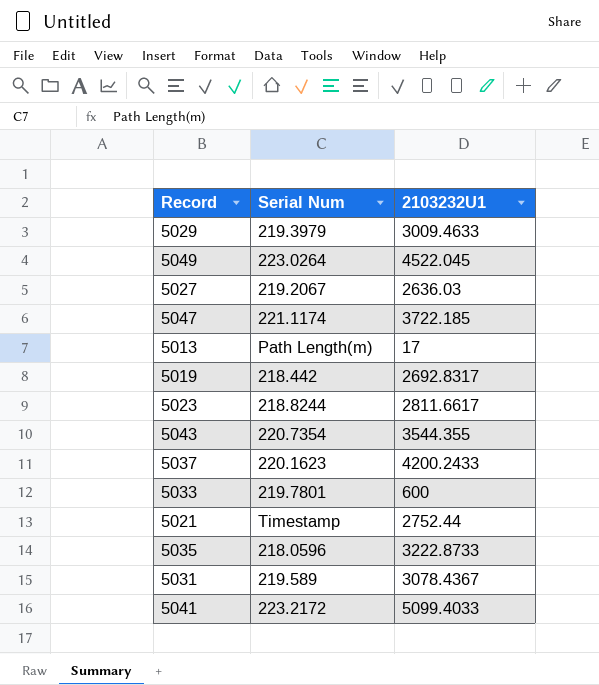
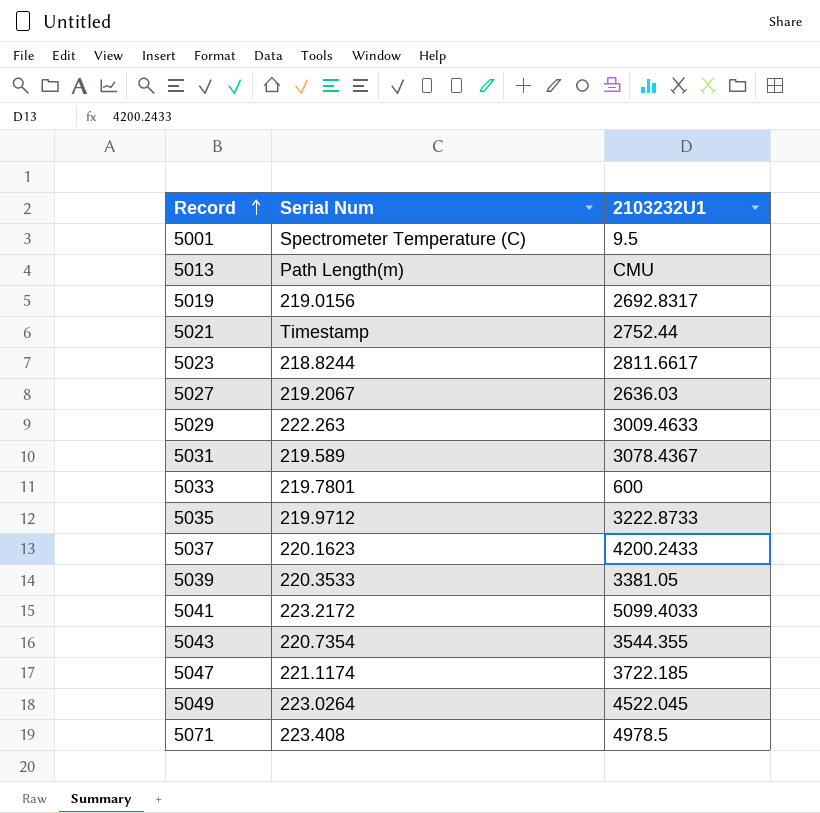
row order: none -> Record ascending
row 5001: none -> Spectrometer Temperature (C) | 9.5
5013 | 2103232U1: 17 -> CMU
5019 | Serial Num: 218.442 -> 219.0156
5029 | Serial Num: 219.3979 -> 222.263
5035 | Serial Num: 218.0596 -> 219.9712
row 5039: none -> 220.3533 | 3381.05
row 5071: none -> 223.408 | 4978.5

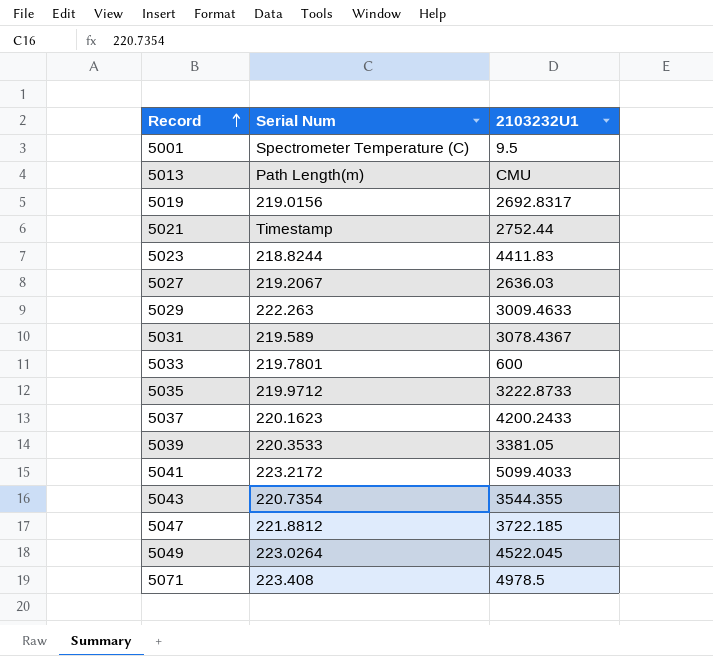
5023 | 2103232U1: 2811.6617 -> 4411.83
5047 | Serial Num: 221.1174 -> 221.8812

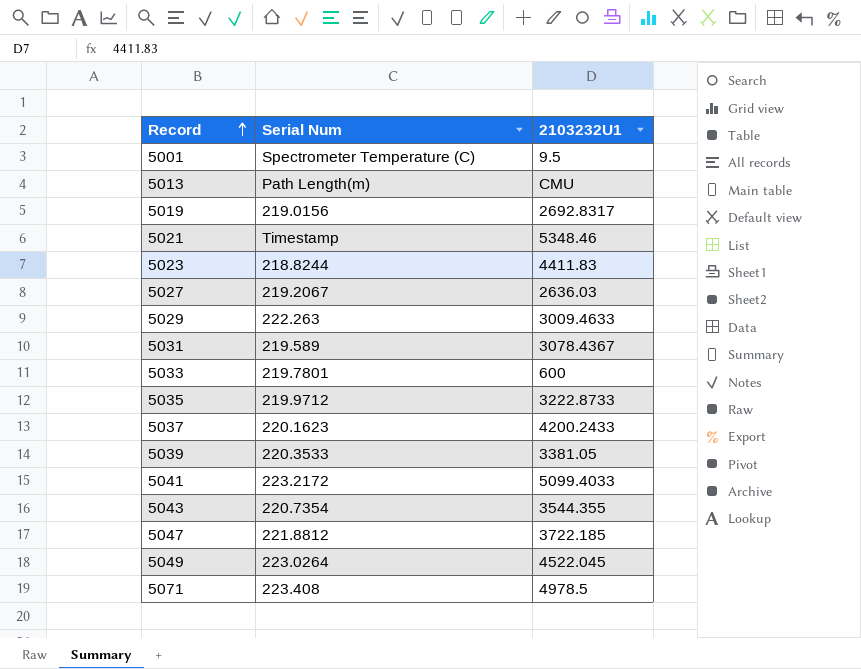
5021 | 2103232U1: 2752.44 -> 5348.46

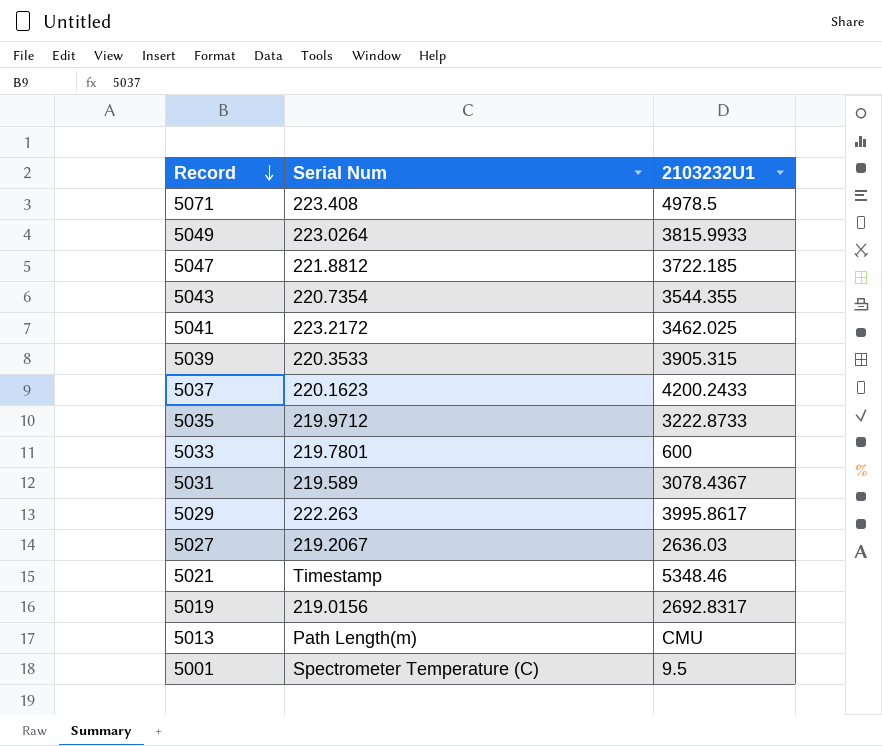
row order: Record ascending -> Record descending
row 5023: 218.8244 | 4411.83 -> none
5049 | 2103232U1: 4522.045 -> 3815.9933
5041 | 2103232U1: 5099.4033 -> 3462.025
5039 | 2103232U1: 3381.05 -> 3905.315
5029 | 2103232U1: 3009.4633 -> 3995.8617

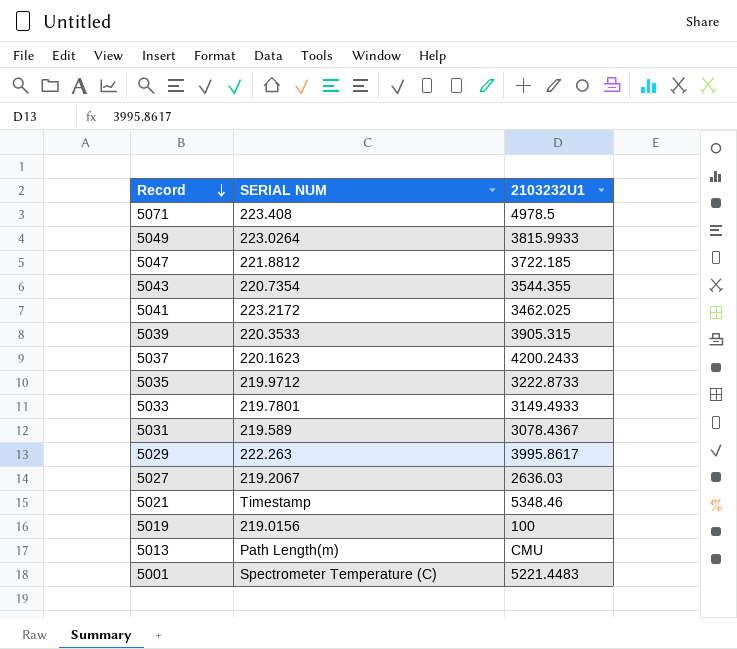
column name: Serial Num -> SERIAL NUM
5033 | 2103232U1: 600 -> 3149.4933
5019 | 2103232U1: 2692.8317 -> 100
5001 | 2103232U1: 9.5 -> 5221.4483

